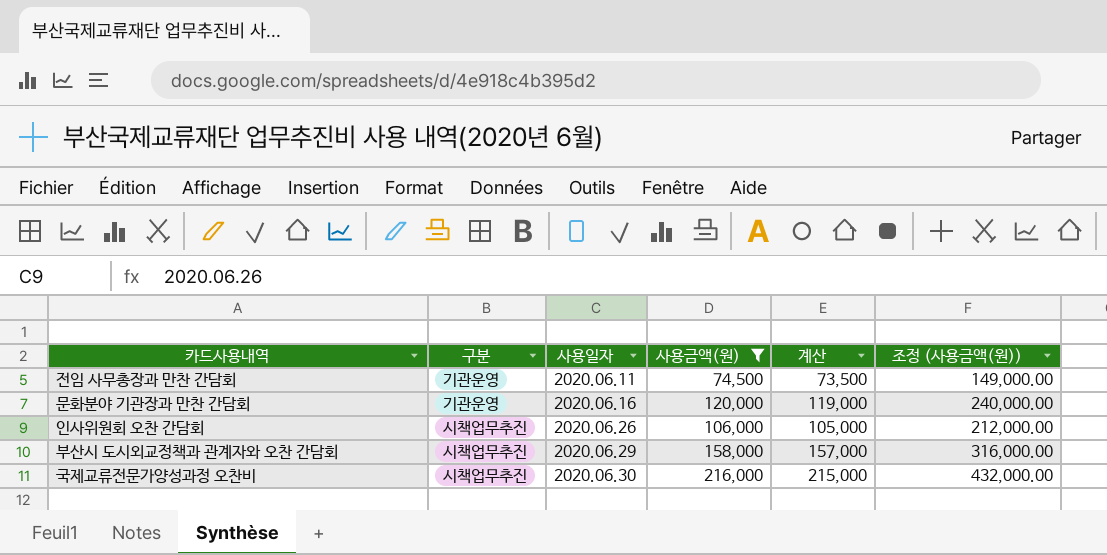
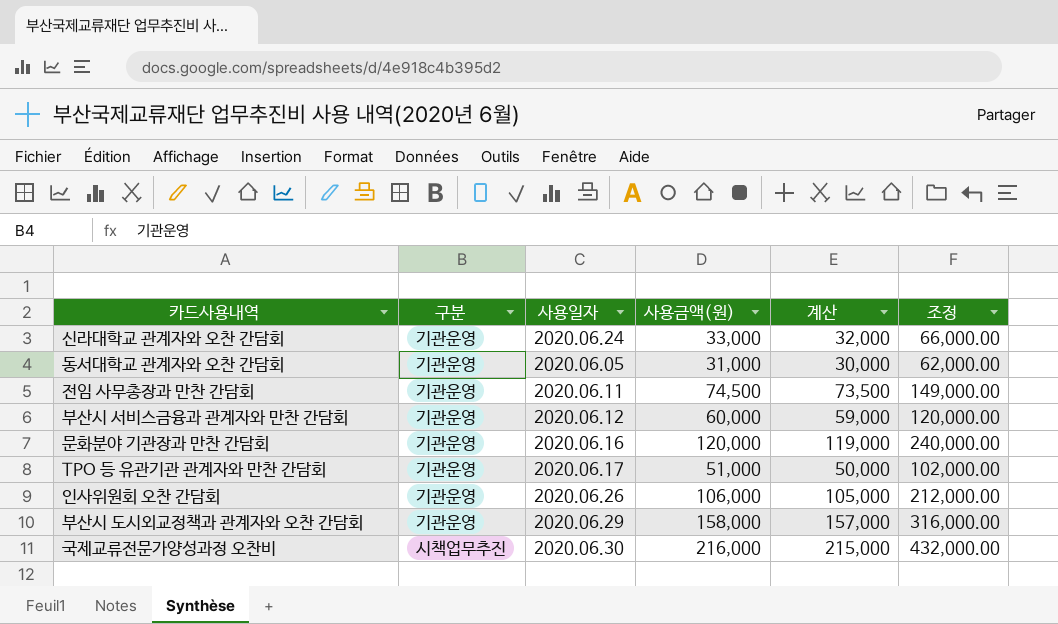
filter: 사용금액(원) >= 74,500 -> none
column name: 조정 (사용금액(원)) -> 조정
인사위원회 오찬 간담회 | 구분: 시책업무추진 -> 기관운영
부산시 도시외교정책과 관계자와 오찬 간담회 | 구분: 시책업무추진 -> 기관운영

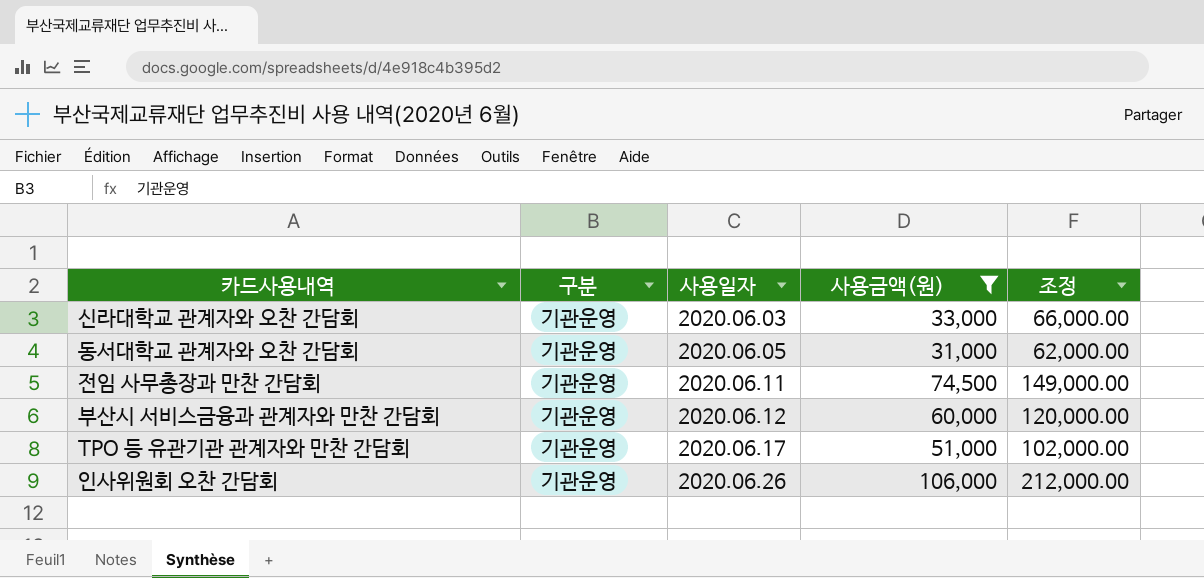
filter: none -> 사용금액(원) <= 106,000
column 계산 | formula: [사용금액(원)] - 1000 -> none
신라대학교 관계자와 오찬 간담회 | 사용일자: 2020.06.24 -> 2020.06.03

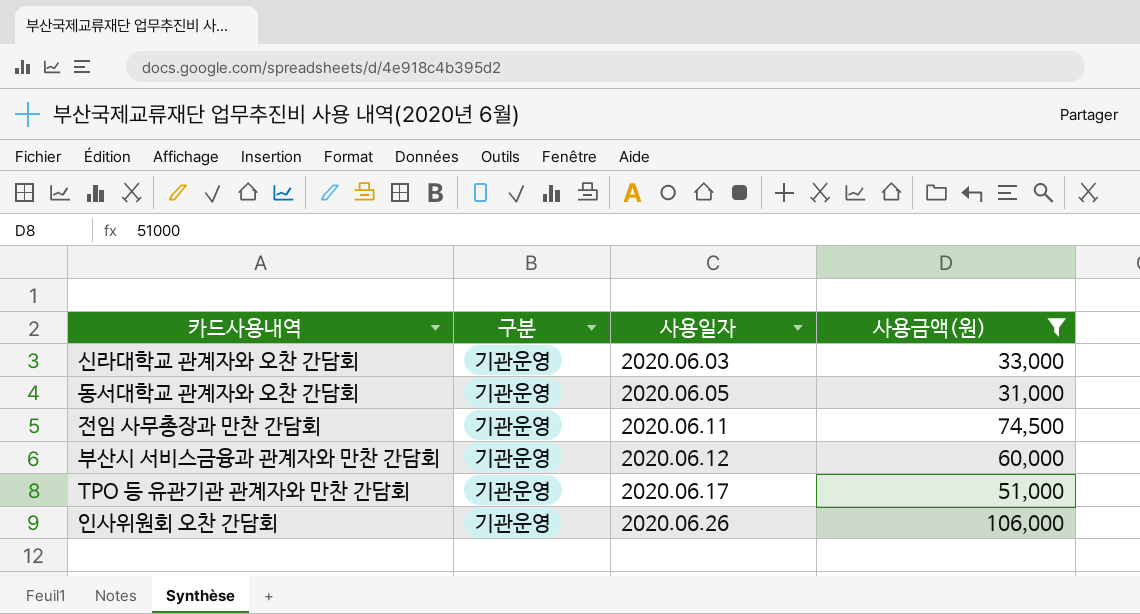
column 조정 | formula: [사용금액(원)] * 2 -> none

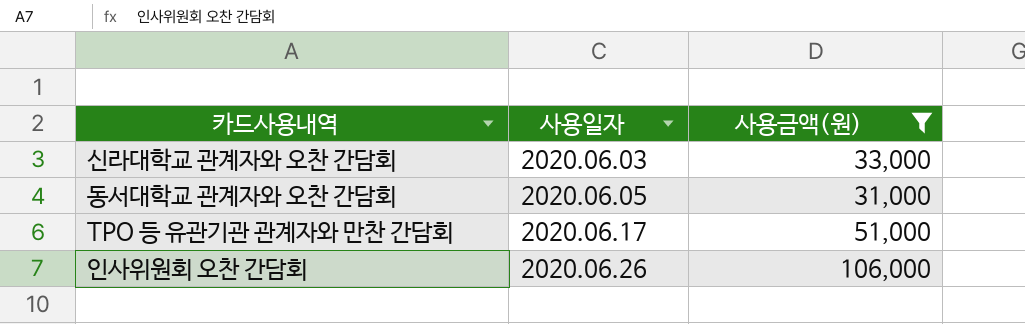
column 구분 | position: 2 -> none
row 전임 사무총장과 만찬 간담회: 기관운영 | 2020.06.11 | 74,500 -> none
row 부산시 서비스금융과 관계자와 만찬 간담회: 기관운영 | 2020.06.12 | 60,000 -> none

